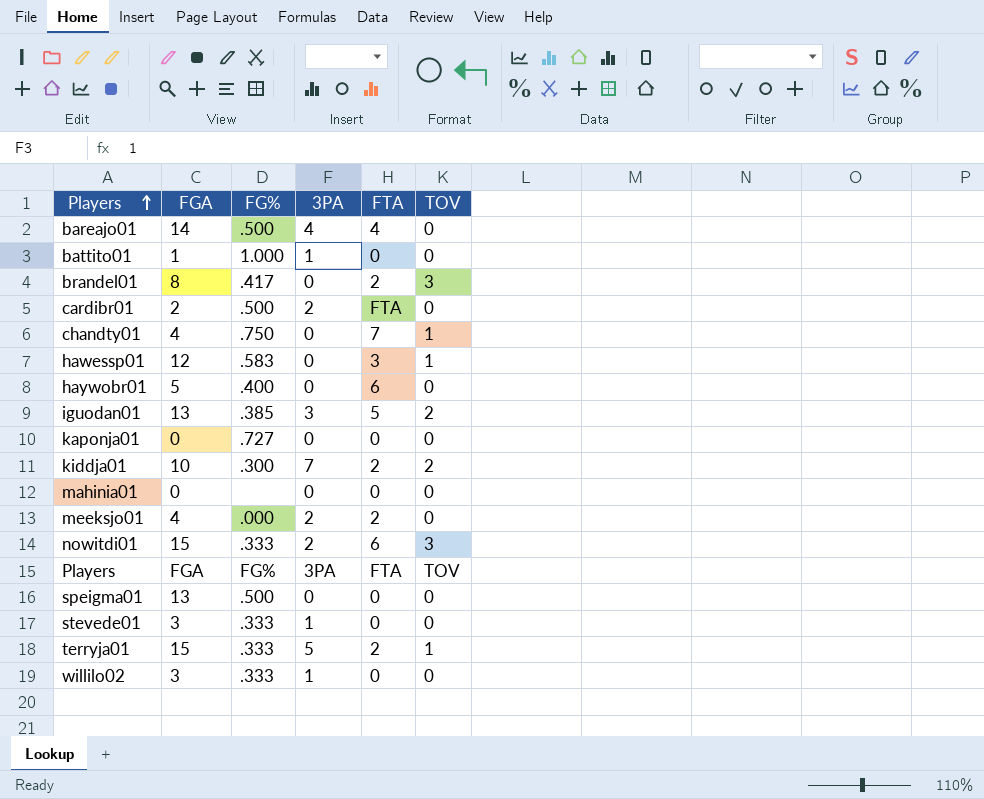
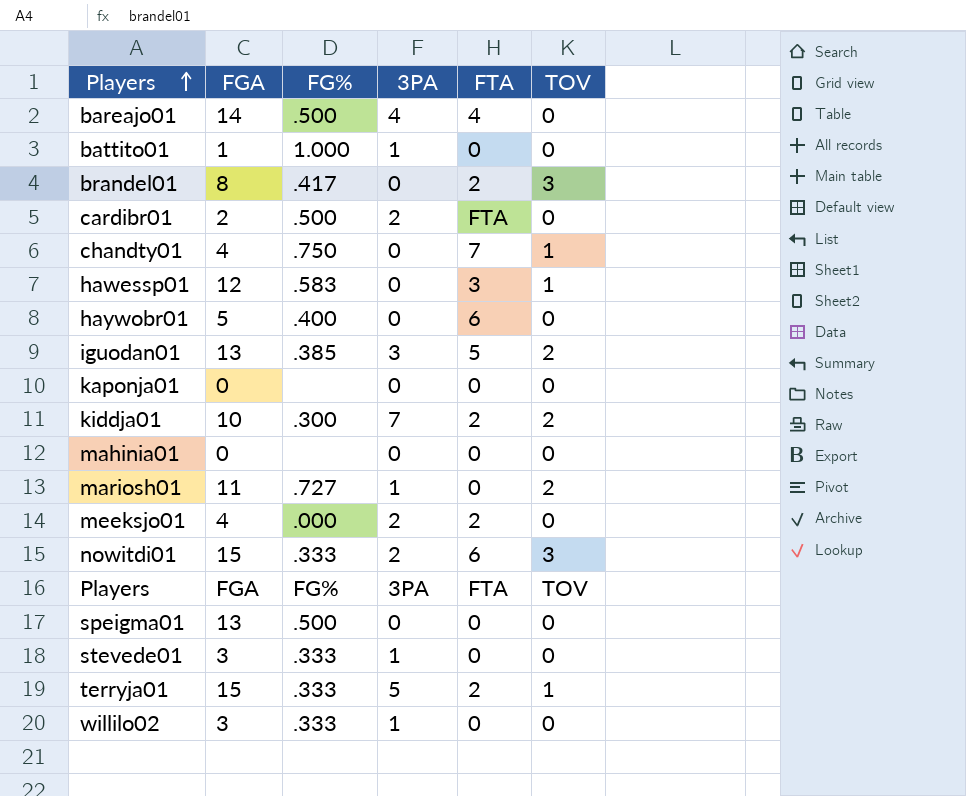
kaponja01 | FG%: .727 -> none
row mariosh01: none -> 11 | .727 | 1 | 0 | 2

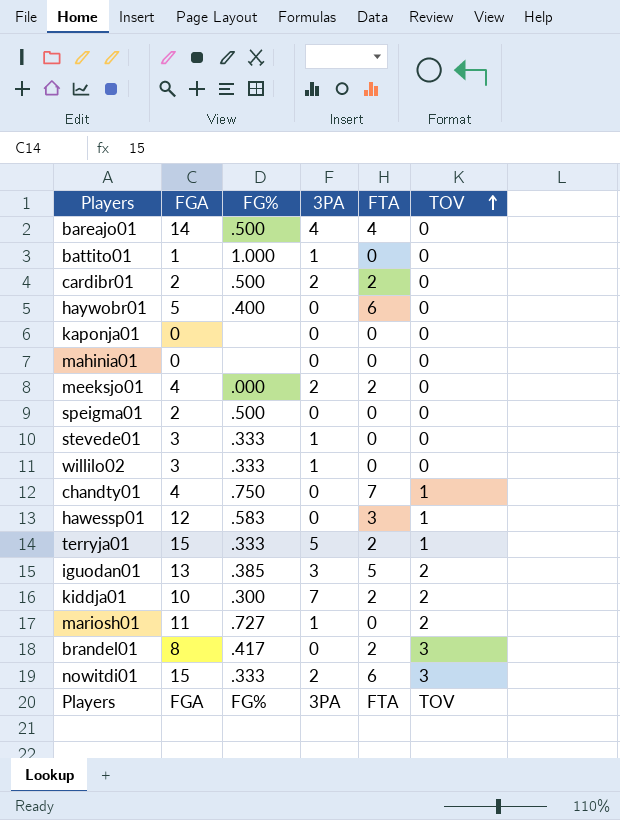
row order: Players ascending -> TOV ascending
cardibr01 | FTA: FTA -> 2
speigma01 | FGA: 13 -> 2

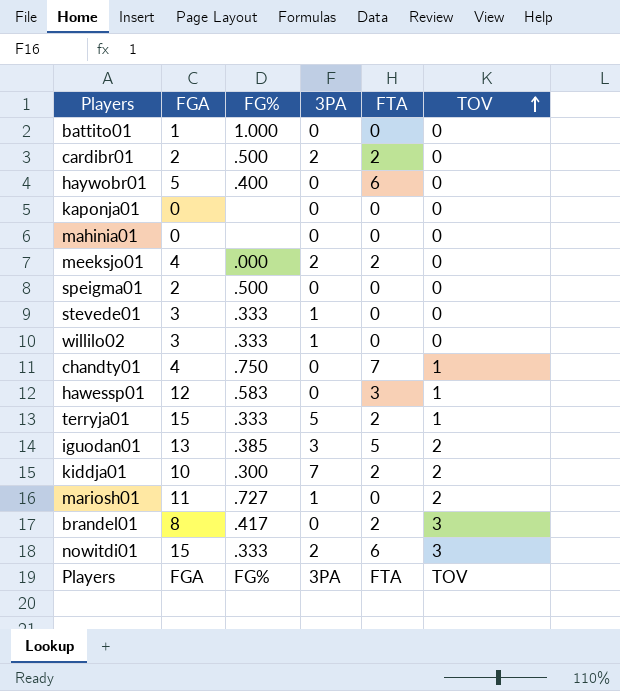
row bareajo01: 14 | .500 | 4 | 4 | 0 -> none
battito01 | 3PA: 1 -> 0

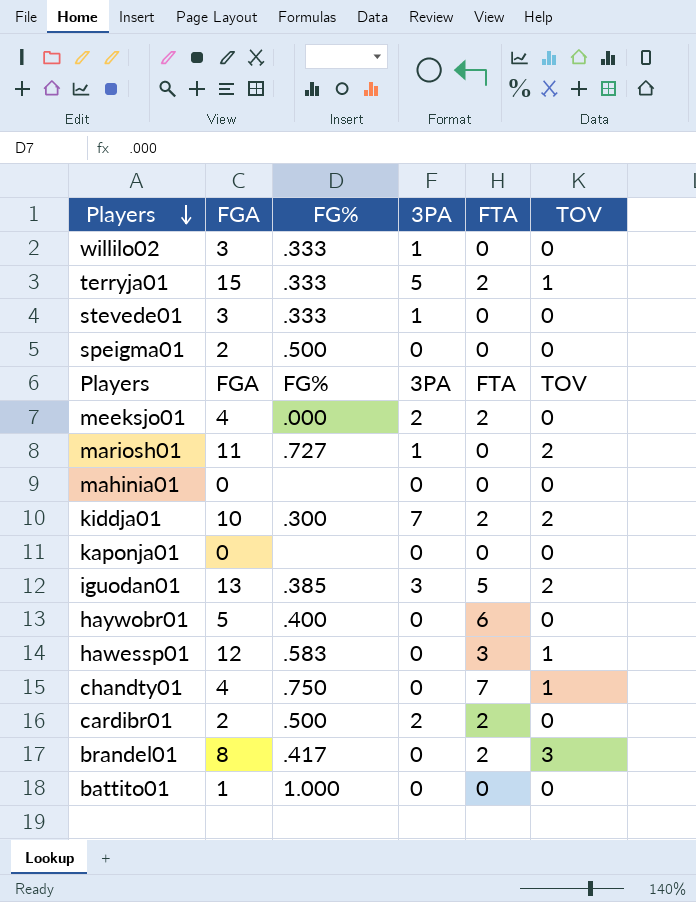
row order: TOV ascending -> Players descending
row nowitdi01: 15 | .333 | 2 | 6 | 3 -> none

